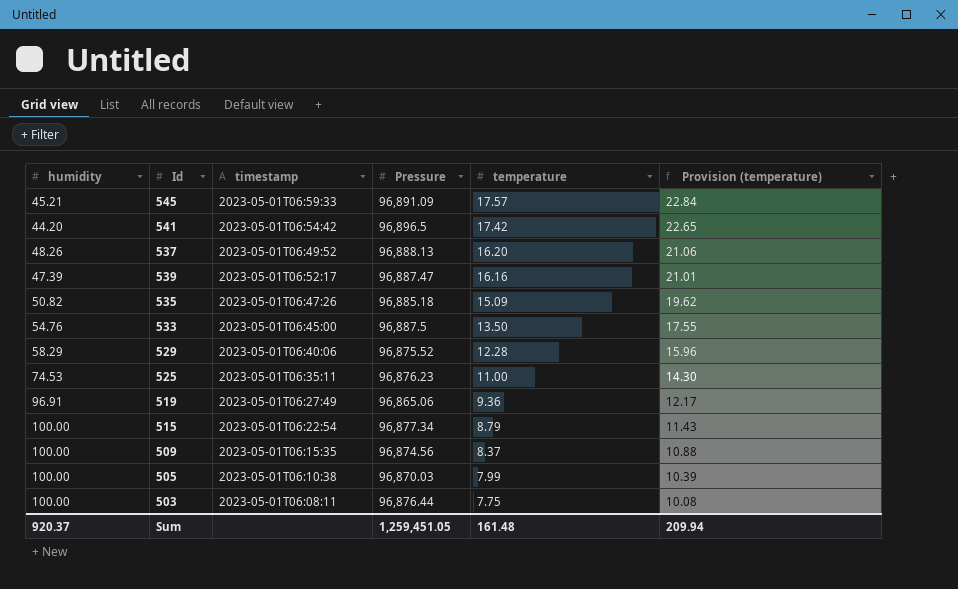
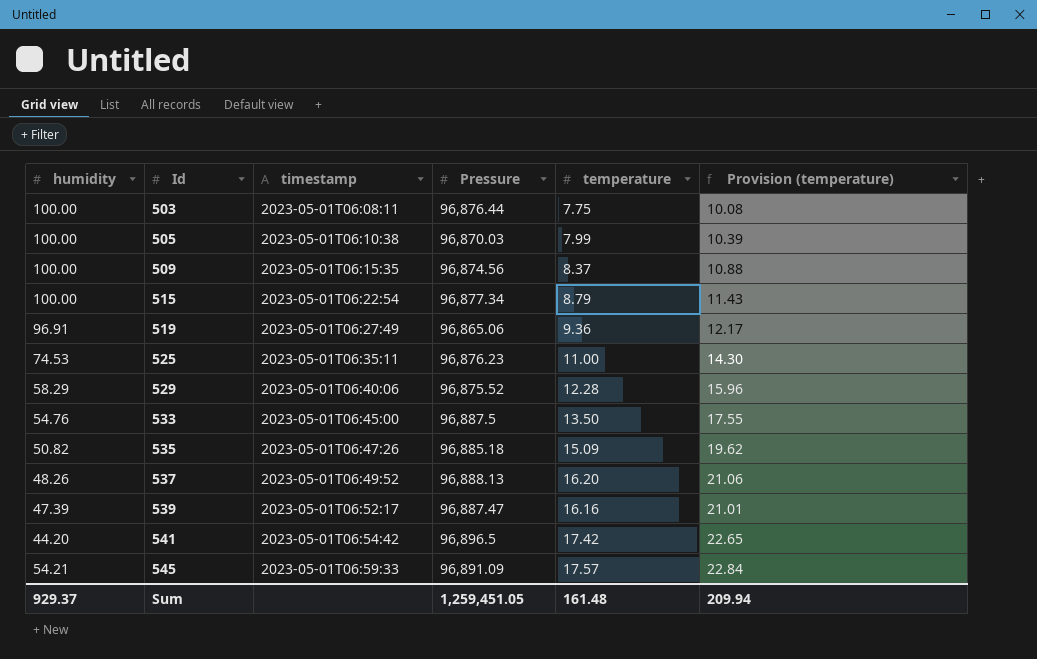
row order: temperature descending -> Id ascending
545 | humidity: 45.21 -> 54.21
Sum | humidity: 920.37 -> 929.37

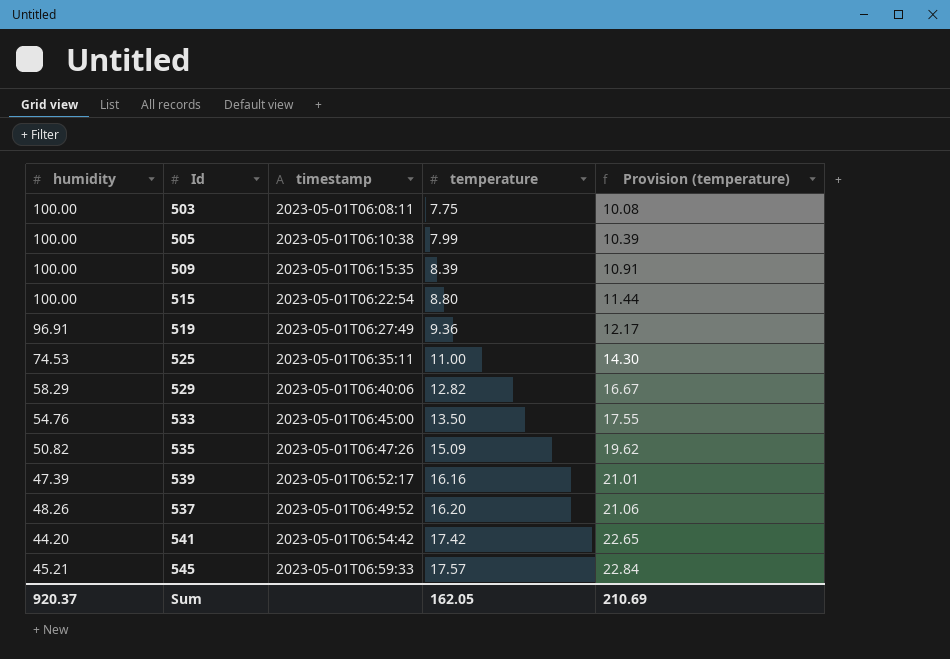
row order: Id ascending -> temperature ascending
column Pressure | position: 4 -> none
509 | temperature: 8.37 -> 8.39
509 | Provision (temperature): 10.88 -> 10.91
515 | temperature: 8.79 -> 8.80
515 | Provision (temperature): 11.43 -> 11.44
529 | temperature: 12.28 -> 12.82
529 | Provision (temperature): 15.96 -> 16.67
545 | humidity: 54.21 -> 45.21
Sum | humidity: 929.37 -> 920.37
Sum | temperature: 161.48 -> 162.05
Sum | Provision (temperature): 209.94 -> 210.69

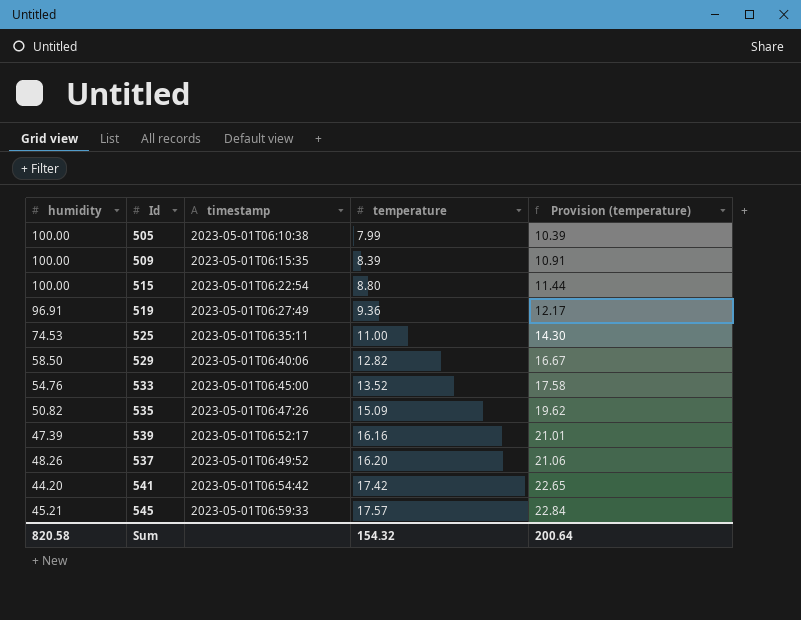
row 503: 100.00 | 2023-05-01T06:08:11 | 7.75 | 10.08 -> none
529 | humidity: 58.29 -> 58.50
533 | temperature: 13.50 -> 13.52
533 | Provision (temperature): 17.55 -> 17.58
Sum | humidity: 920.37 -> 820.58
Sum | temperature: 162.05 -> 154.32
Sum | Provision (temperature): 210.69 -> 200.64

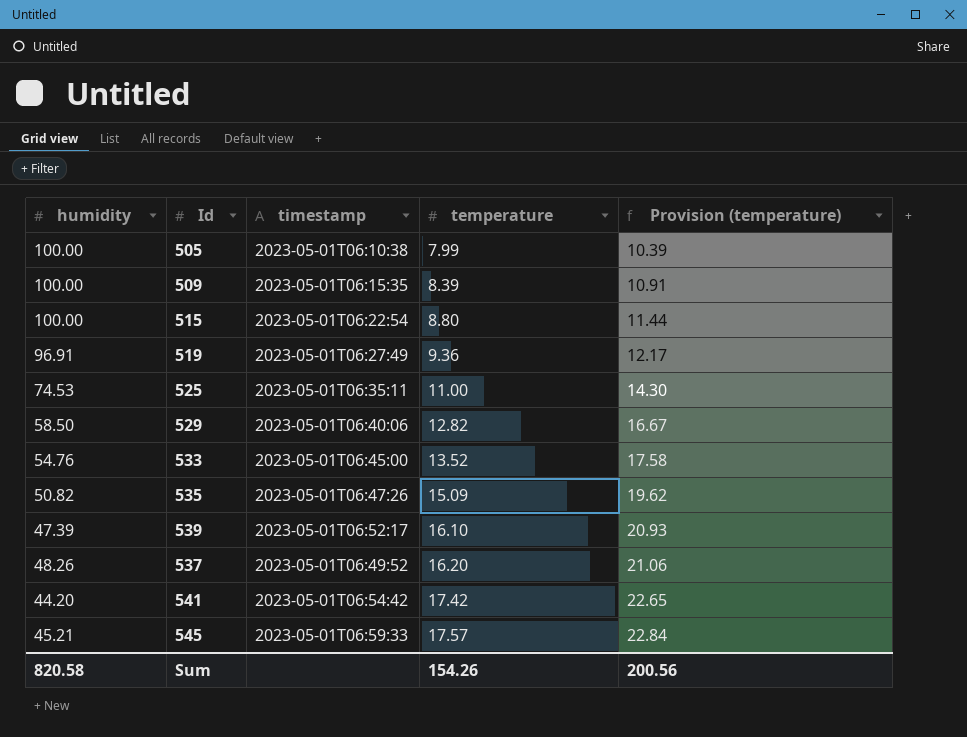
539 | temperature: 16.16 -> 16.10
539 | Provision (temperature): 21.01 -> 20.93
Sum | temperature: 154.32 -> 154.26
Sum | Provision (temperature): 200.64 -> 200.56

